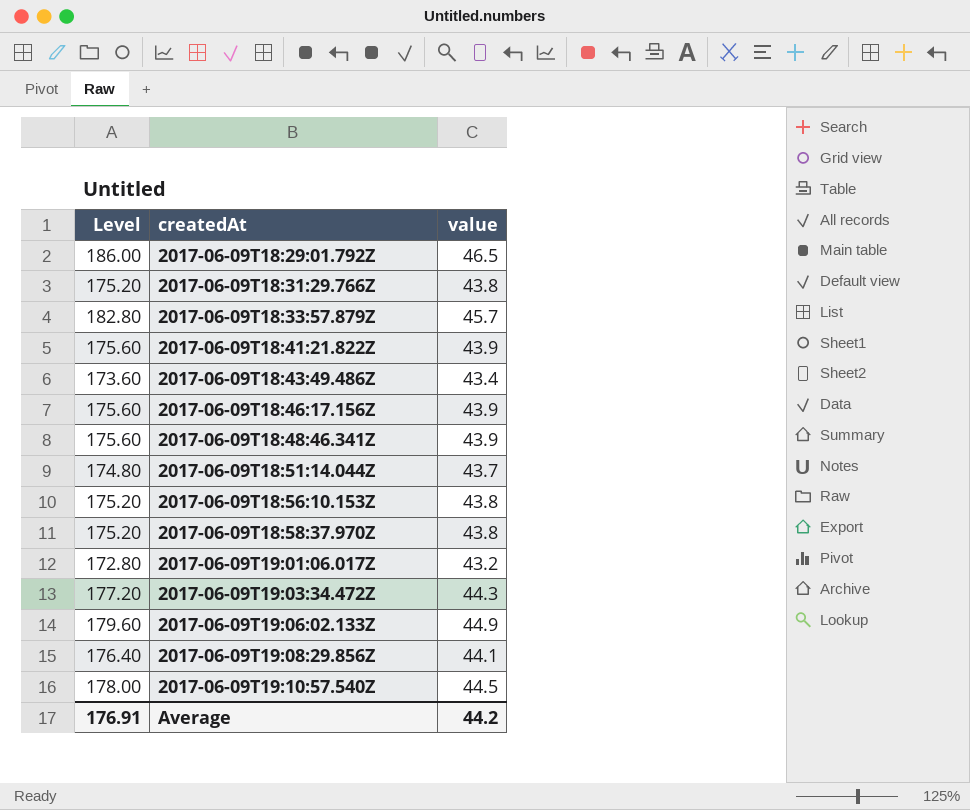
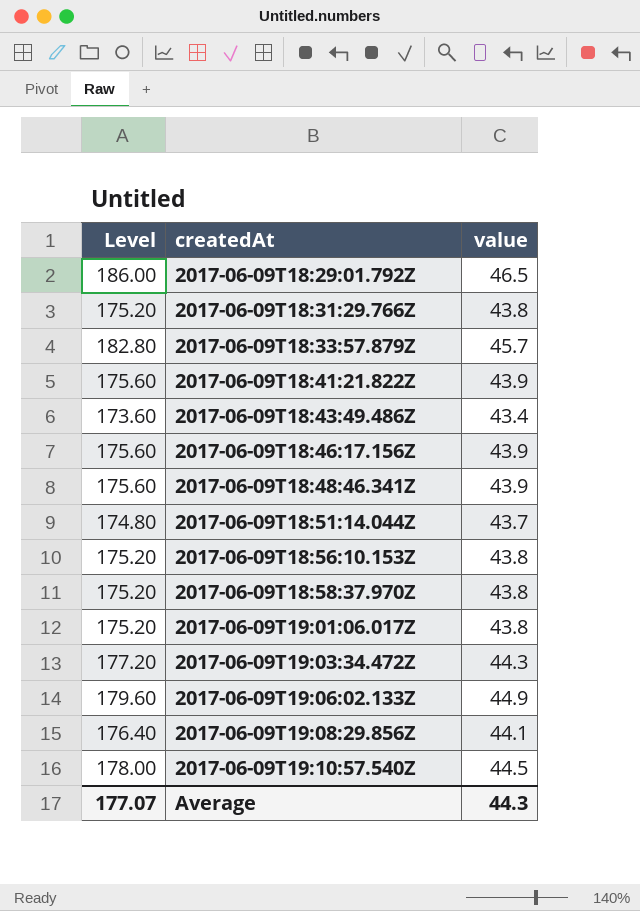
2017-06-09T19:01:06.017Z | Level: 172.80 -> 175.20
2017-06-09T19:01:06.017Z | value: 43.2 -> 43.8
Average | Level: 176.91 -> 177.07
Average | value: 44.2 -> 44.3

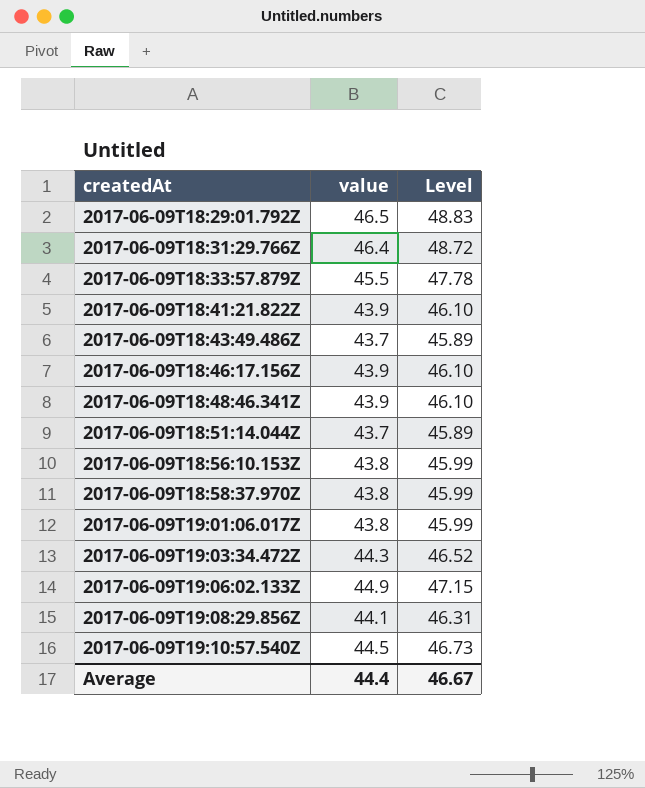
column Level | formula: [value] * 4 -> [value] * 1.05
column Level | position: 1 -> 3
2017-06-09T18:31:29.766Z | value: 43.8 -> 46.4
2017-06-09T18:33:57.879Z | value: 45.7 -> 45.5
2017-06-09T18:43:49.486Z | value: 43.4 -> 43.7
Average | value: 44.3 -> 44.4
Average | Level: 177.07 -> 46.67

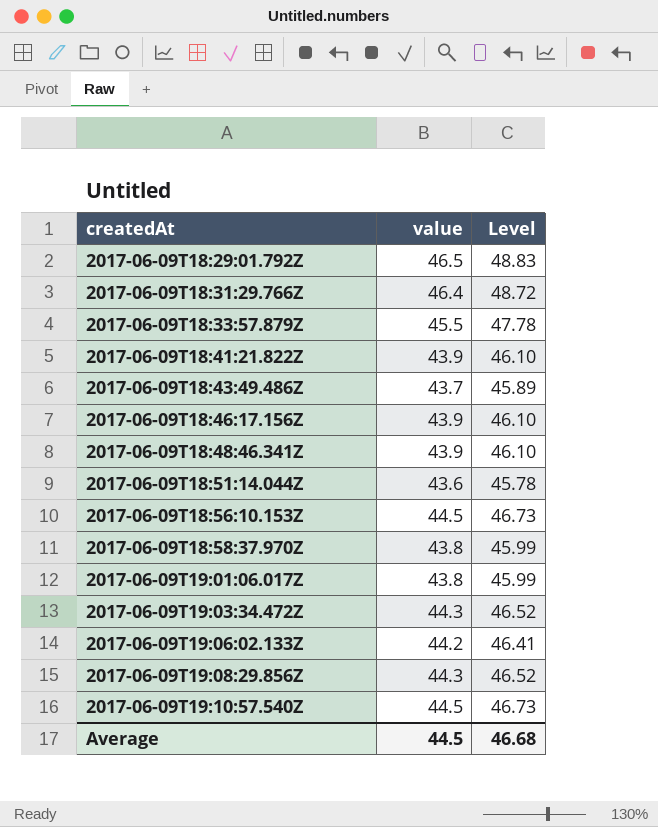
2017-06-09T18:51:14.044Z | value: 43.7 -> 43.6
2017-06-09T18:51:14.044Z | Level: 45.89 -> 45.78
2017-06-09T18:56:10.153Z | value: 43.8 -> 44.5
2017-06-09T18:56:10.153Z | Level: 45.99 -> 46.73
2017-06-09T19:06:02.133Z | value: 44.9 -> 44.2
2017-06-09T19:06:02.133Z | Level: 47.15 -> 46.41
2017-06-09T19:08:29.856Z | value: 44.1 -> 44.3
2017-06-09T19:08:29.856Z | Level: 46.31 -> 46.52
Average | value: 44.4 -> 44.5
Average | Level: 46.67 -> 46.68

